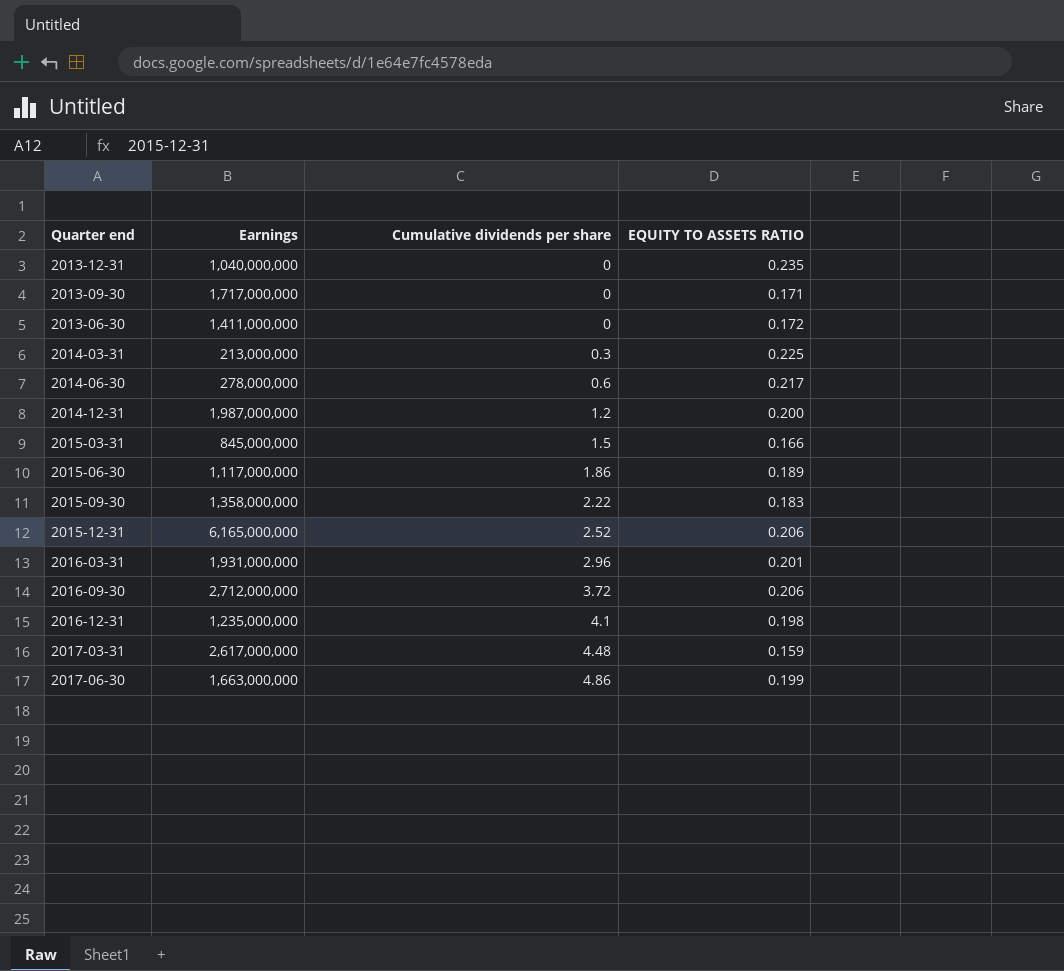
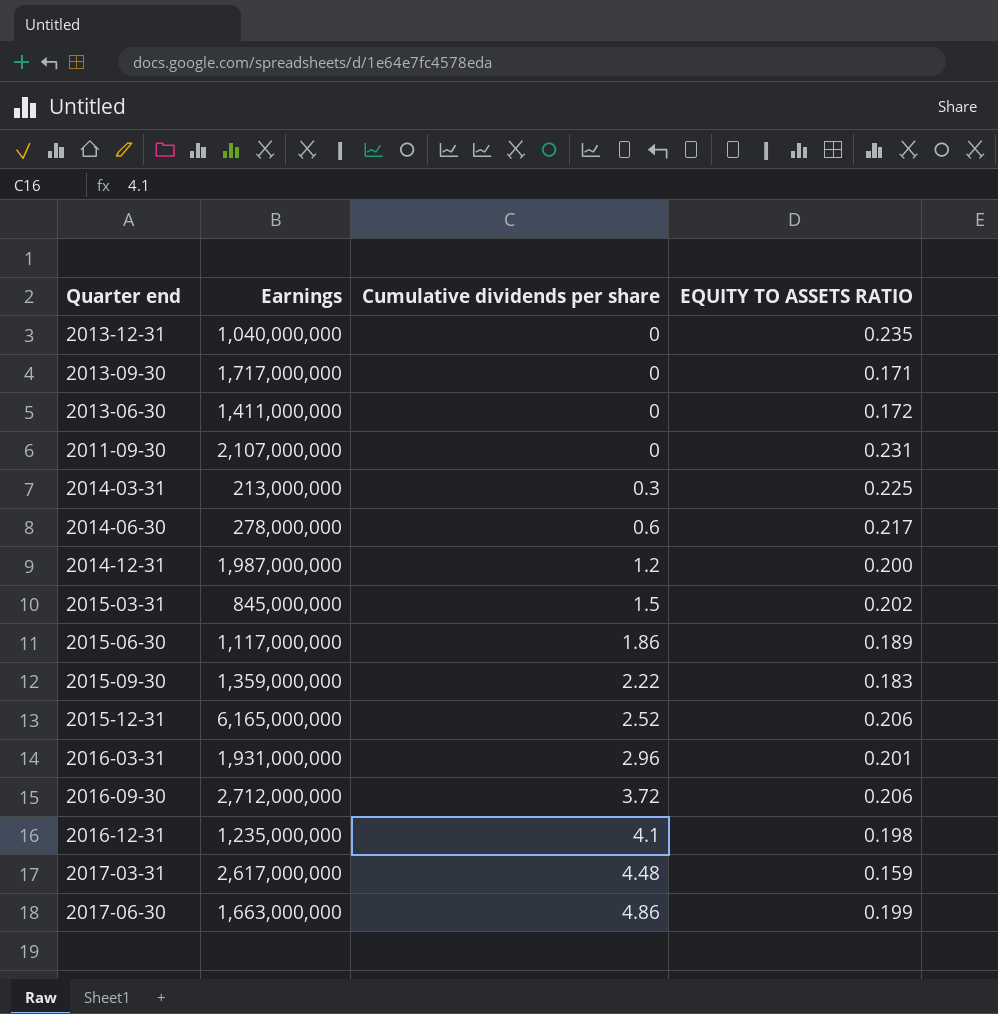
row 2011-09-30: none -> 2,107,000,000 | 0 | 0.231
2015-03-31 | EQUITY TO ASSETS RATIO: 0.166 -> 0.202
2015-09-30 | Earnings: 1,358,000,000 -> 1,359,000,000

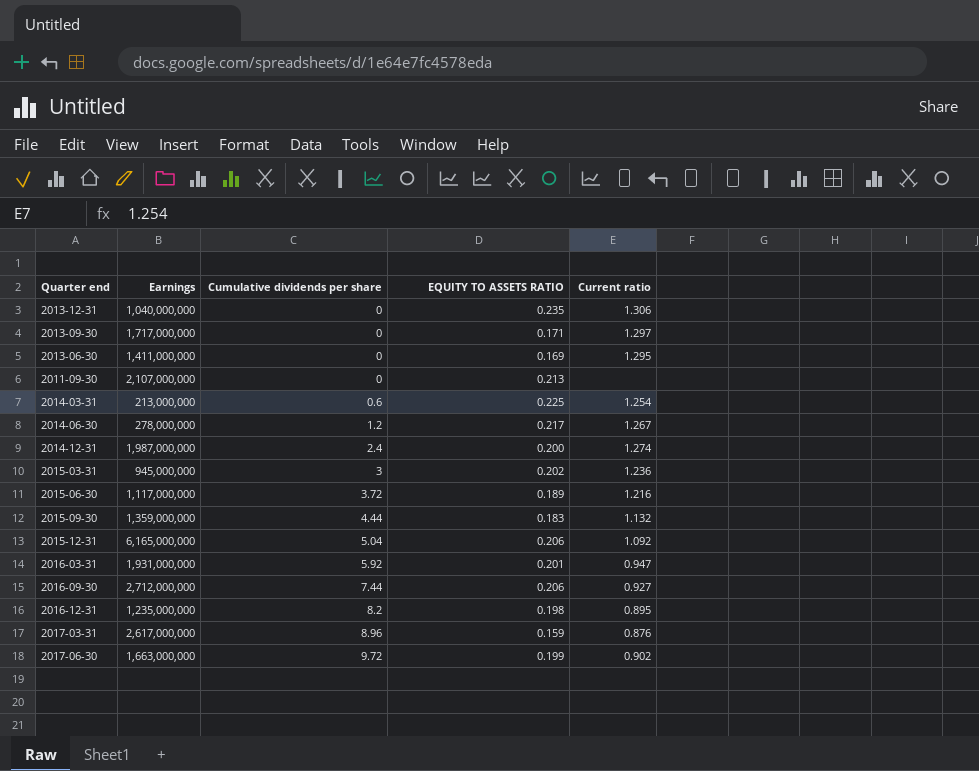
column Current ratio | position: none -> 5
2013-06-30 | EQUITY TO ASSETS RATIO: 0.172 -> 0.169
2011-09-30 | EQUITY TO ASSETS RATIO: 0.231 -> 0.213
2014-03-31 | Cumulative dividends per share: 0.3 -> 0.6
2014-06-30 | Cumulative dividends per share: 0.6 -> 1.2
2014-12-31 | Cumulative dividends per share: 1.2 -> 2.4
2015-03-31 | Earnings: 845,000,000 -> 945,000,000
2015-03-31 | Cumulative dividends per share: 1.5 -> 3
2015-06-30 | Cumulative dividends per share: 1.86 -> 3.72
2015-09-30 | Cumulative dividends per share: 2.22 -> 4.44
2015-12-31 | Cumulative dividends per share: 2.52 -> 5.04
2016-03-31 | Cumulative dividends per share: 2.96 -> 5.92
2016-09-30 | Cumulative dividends per share: 3.72 -> 7.44
2016-12-31 | Cumulative dividends per share: 4.1 -> 8.2
2017-03-31 | Cumulative dividends per share: 4.48 -> 8.96
2017-06-30 | Cumulative dividends per share: 4.86 -> 9.72

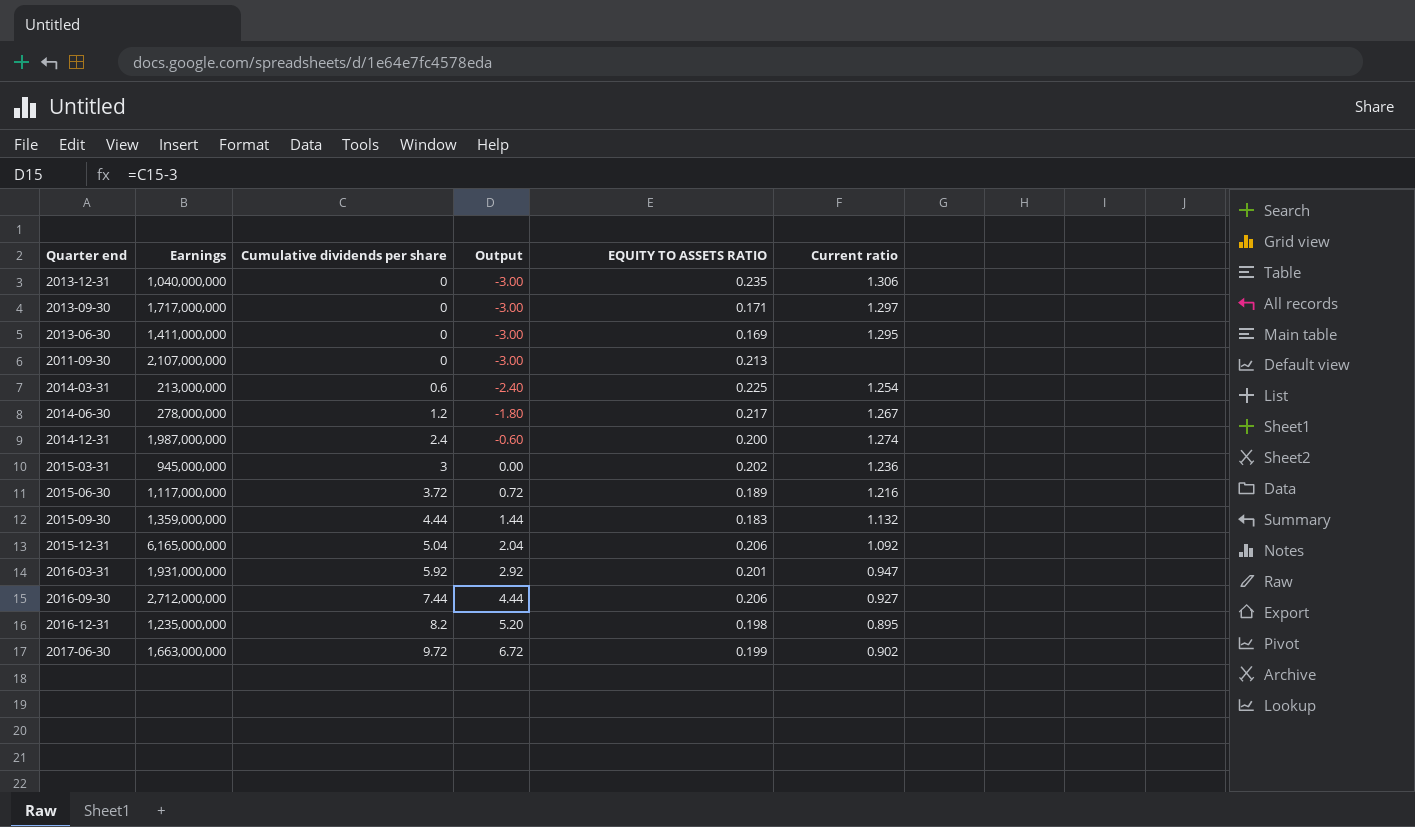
column Output | formula: none -> [Cumulative dividends per share] - 3
row 2017-03-31: 2,617,000,000 | 8.96 | 0.159 | 0.876 -> none

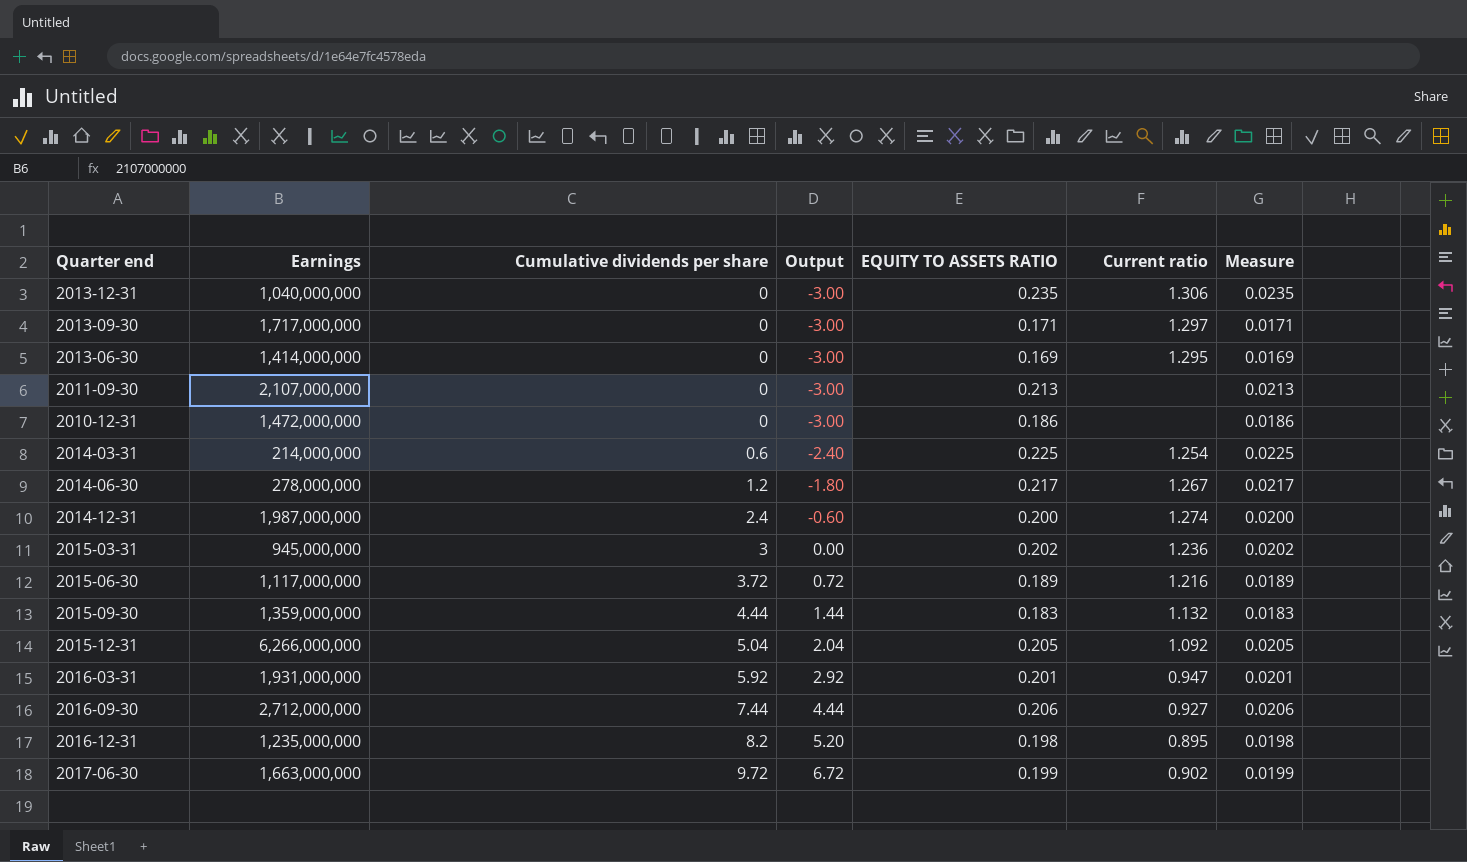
column Measure | formula: none -> [EQUITY TO ASSETS RATIO] * 0.1
2013-06-30 | Earnings: 1,411,000,000 -> 1,414,000,000
row 2010-12-31: none -> 1,472,000,000 | 0 | -3.00 | 0.186 | none | 0.0186
2014-03-31 | Earnings: 213,000,000 -> 214,000,000
2015-12-31 | Earnings: 6,165,000,000 -> 6,266,000,000
2015-12-31 | EQUITY TO ASSETS RATIO: 0.206 -> 0.205

